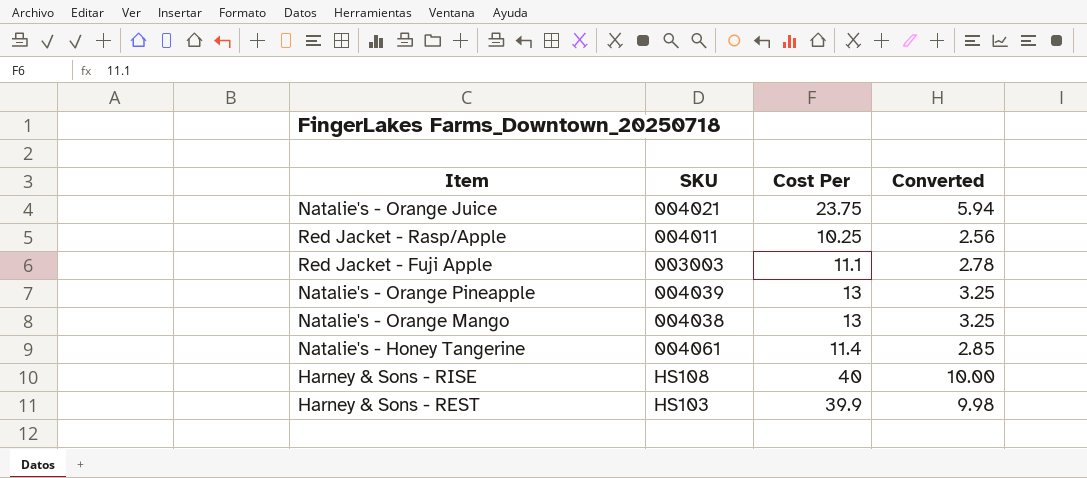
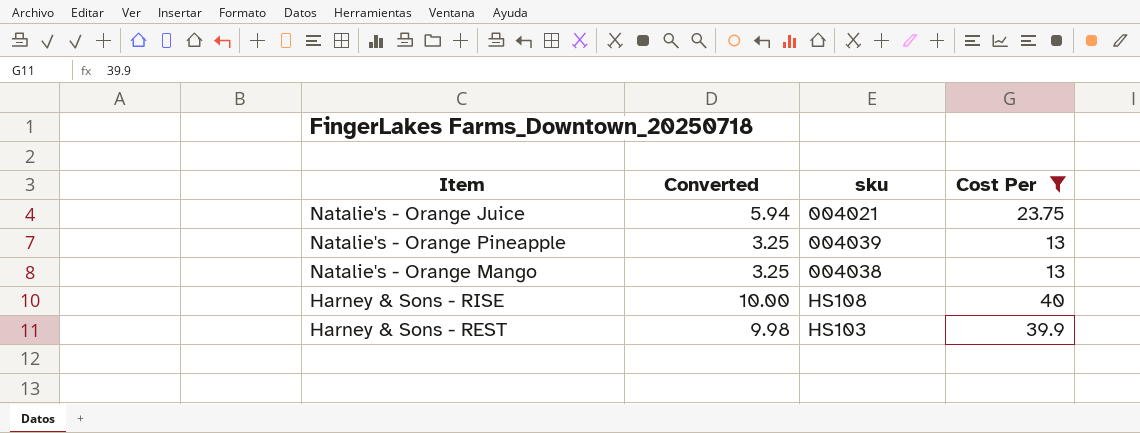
filter: none -> Cost Per >= 13
column Converted | position: 4 -> 2
column name: SKU -> sku

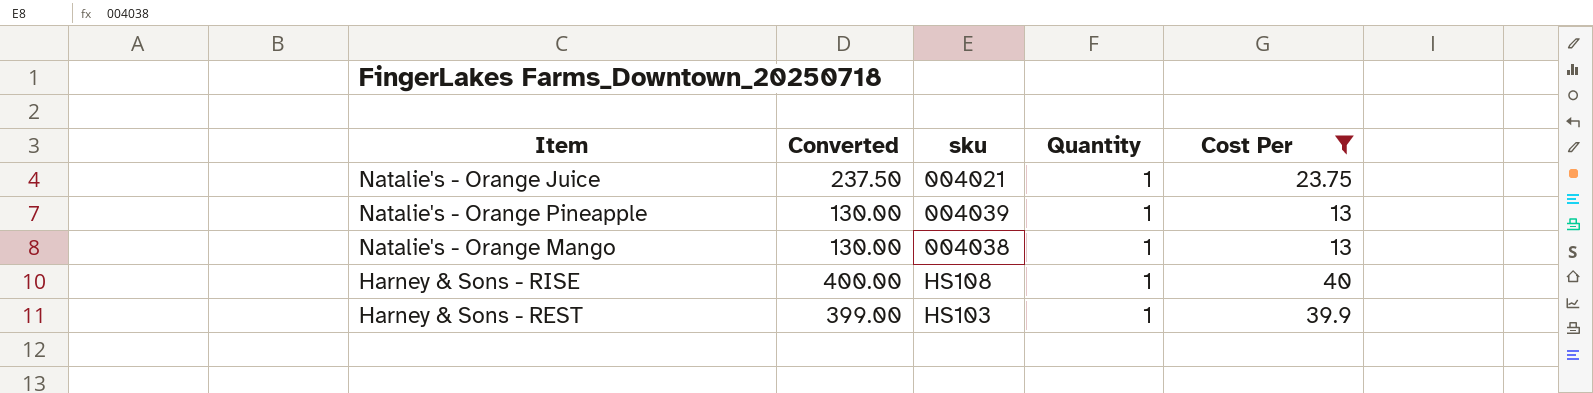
column Converted | formula: [Cost Per] * 0.25 -> [Cost Per] * 10
column Quantity | position: none -> 4

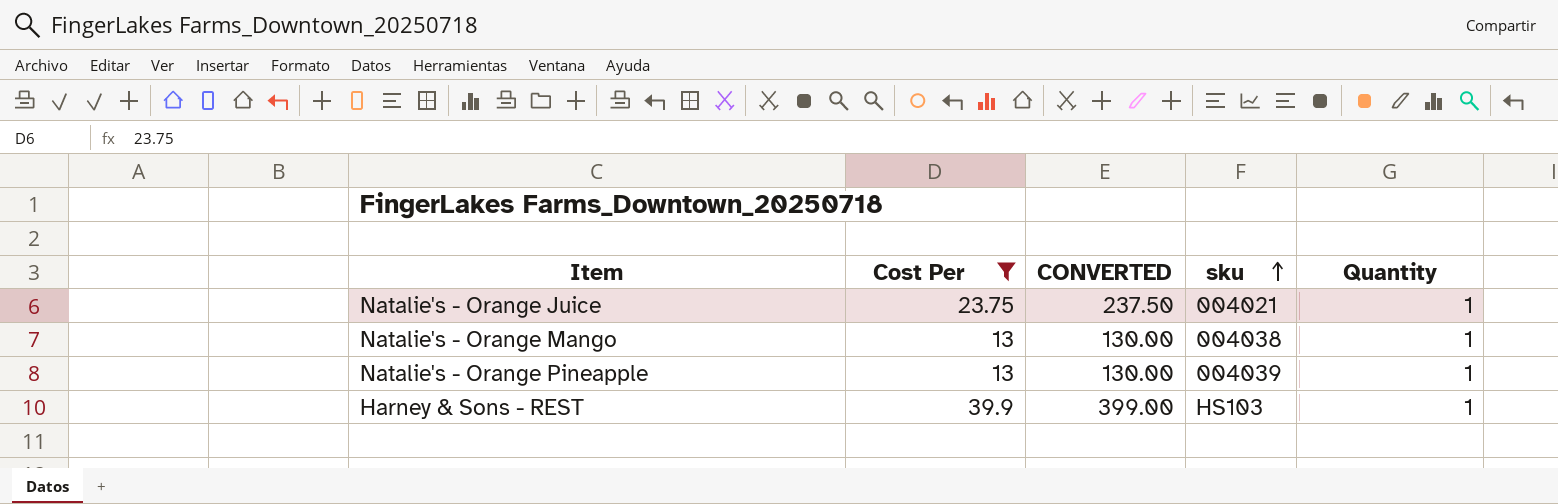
row order: none -> sku ascending
column Cost Per | position: 5 -> 2
column name: Converted -> CONVERTED
row Harney & Sons - RISE: 400.00 | HS108 | 1 | 40 -> none

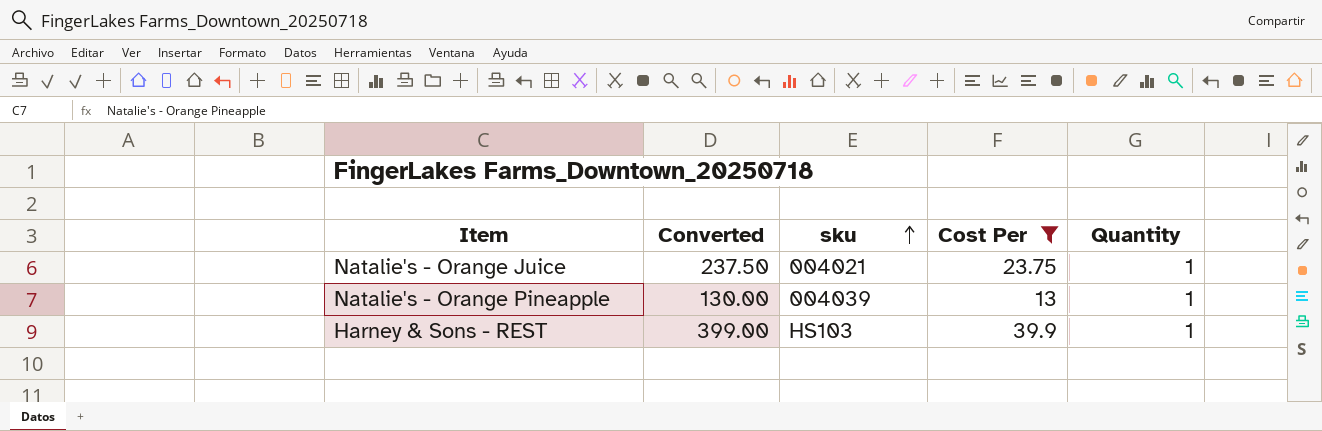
column name: CONVERTED -> Converted
column Cost Per | position: 2 -> 4
row Natalie's - Orange Mango: 13 | 130.00 | 004038 | 1 -> none

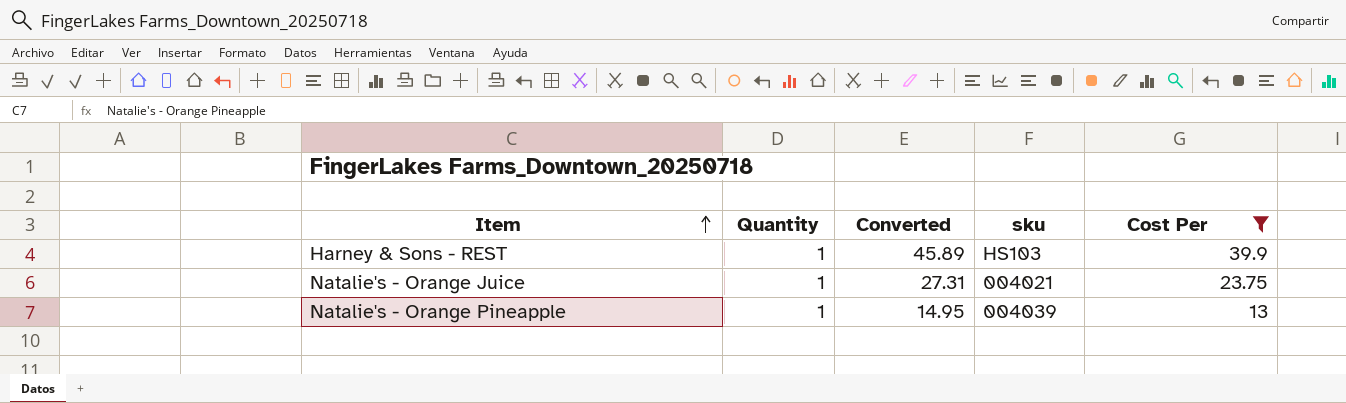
row order: sku ascending -> Item ascending
column Quantity | position: 5 -> 2
column Converted | formula: [Cost Per] * 10 -> [Cost Per] * 1.15

